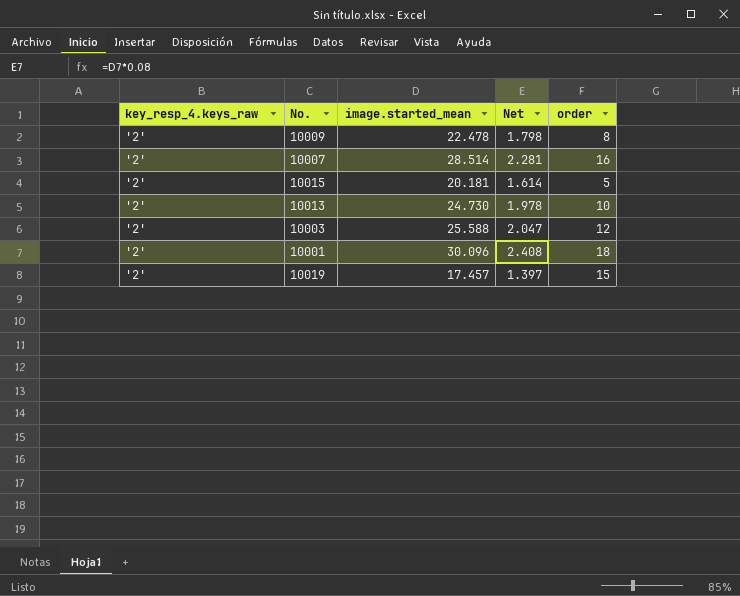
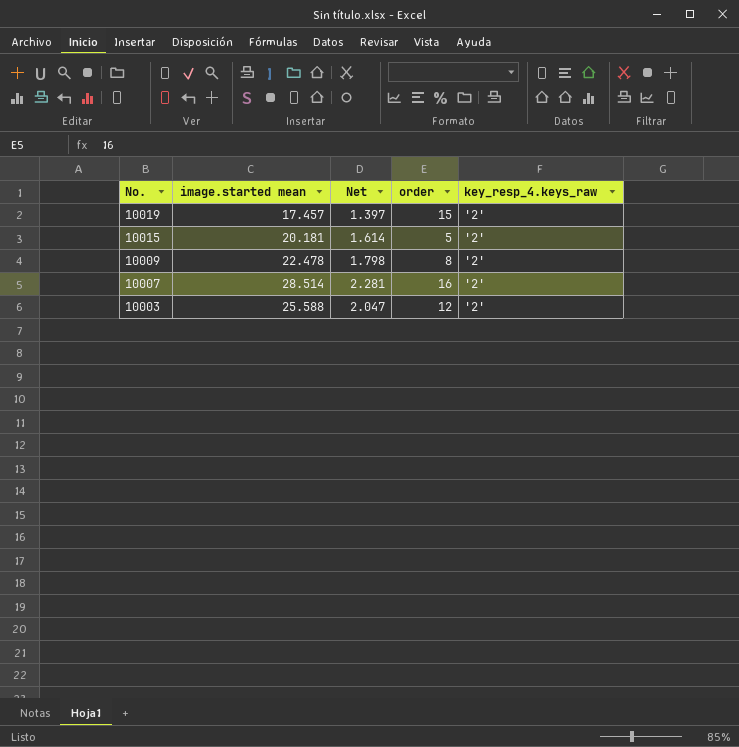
row order: none -> No. descending
column name: image.started_mean -> image.started mean
column key_resp_4.keys_raw | position: 1 -> 5
row 10013: '2' | 24.730 | 1.978 | 10 -> none
row 10001: '2' | 30.096 | 2.408 | 18 -> none

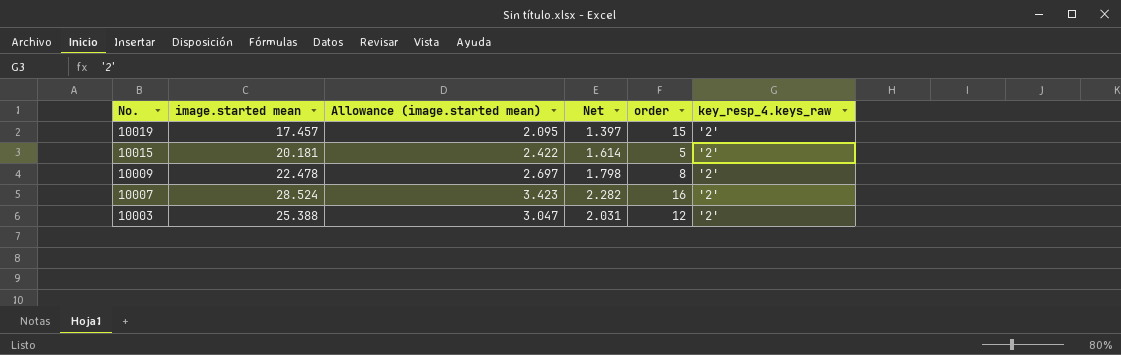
column Allowance (image.started mean) | formula: none -> [image.started mean] * 0.12
10007 | image.started mean: 28.514 -> 28.524
10007 | Net: 2.281 -> 2.282
10003 | image.started mean: 25.588 -> 25.388
10003 | Net: 2.047 -> 2.031

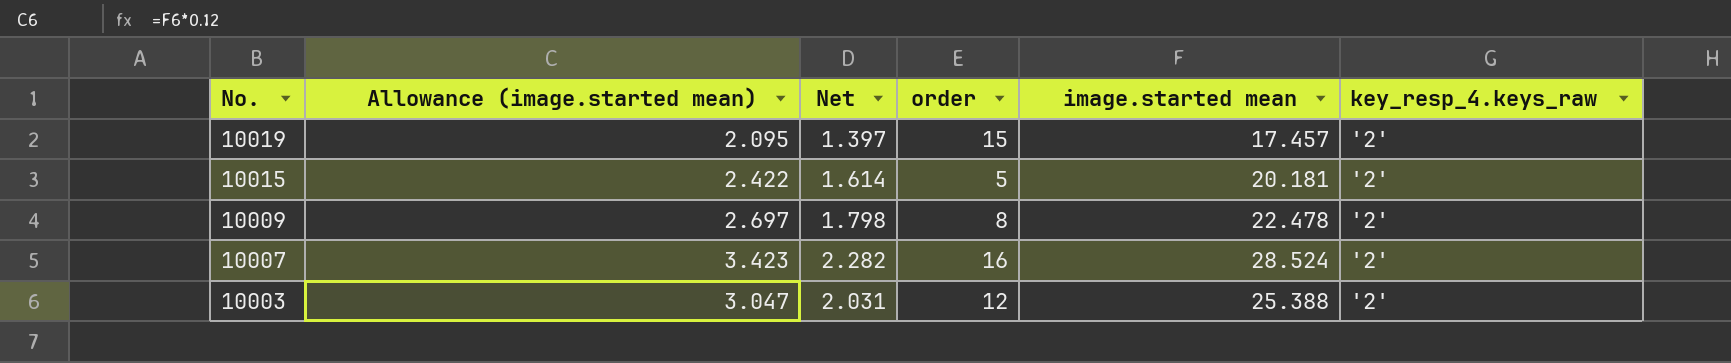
column image.started mean | position: 2 -> 5

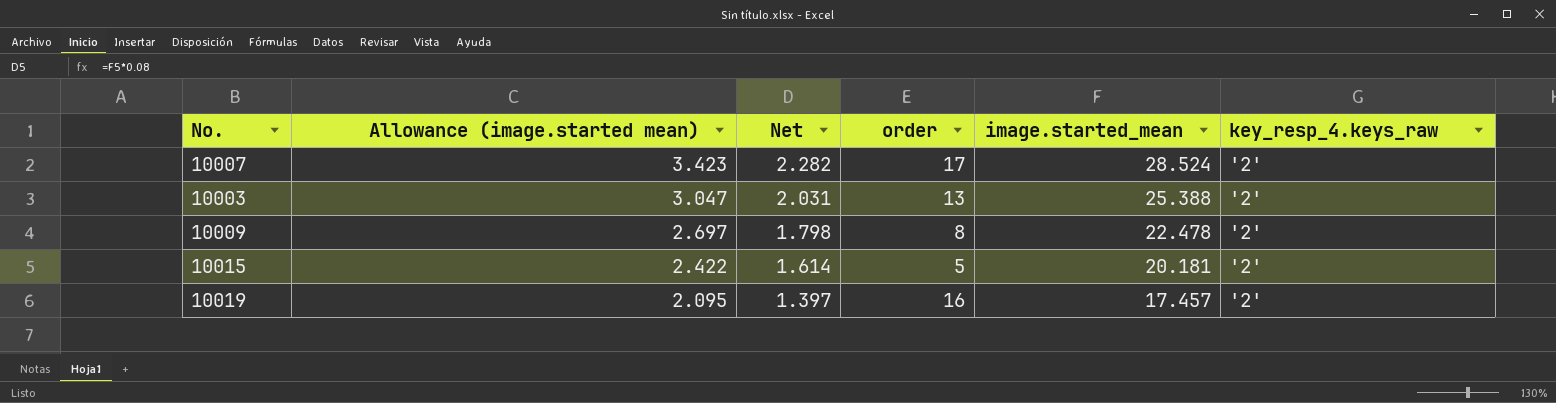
row order: No. descending -> Allowance (image.started mean) descending
column name: image.started mean -> image.started_mean
10007 | order: 16 -> 17
10003 | order: 12 -> 13
10019 | order: 15 -> 16

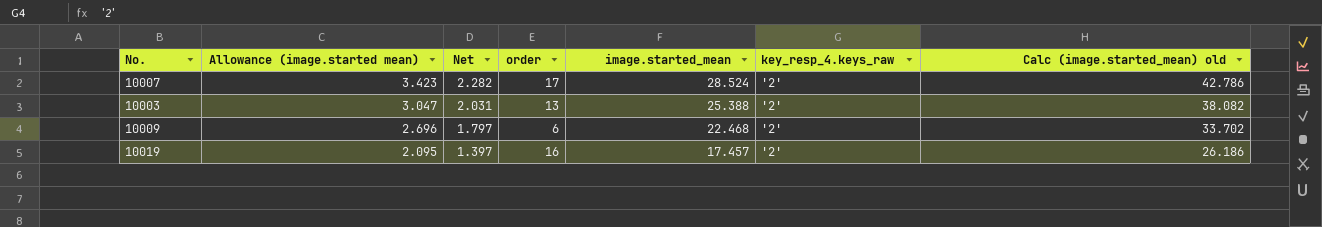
column Calc (image.started_mean) old | formula: none -> [image.started_mean] * 1.5
row 10015: 2.422 | 1.614 | 5 | 20.181 | '2' -> none
10009 | Allowance (image.started mean): 2.697 -> 2.696
10009 | Net: 1.798 -> 1.797
10009 | order: 8 -> 6
10009 | image.started_mean: 22.478 -> 22.468

